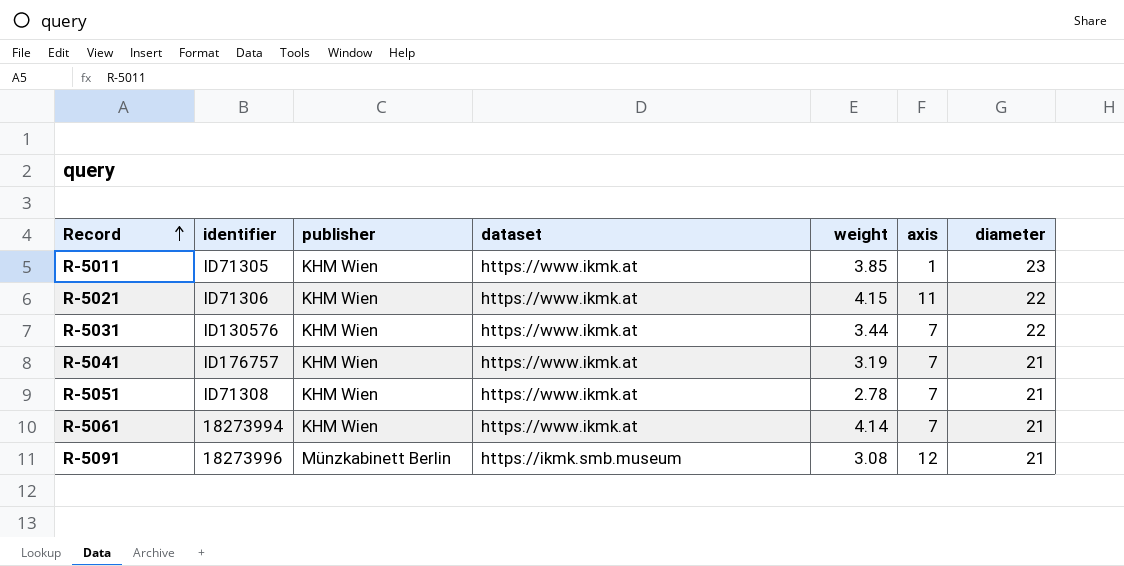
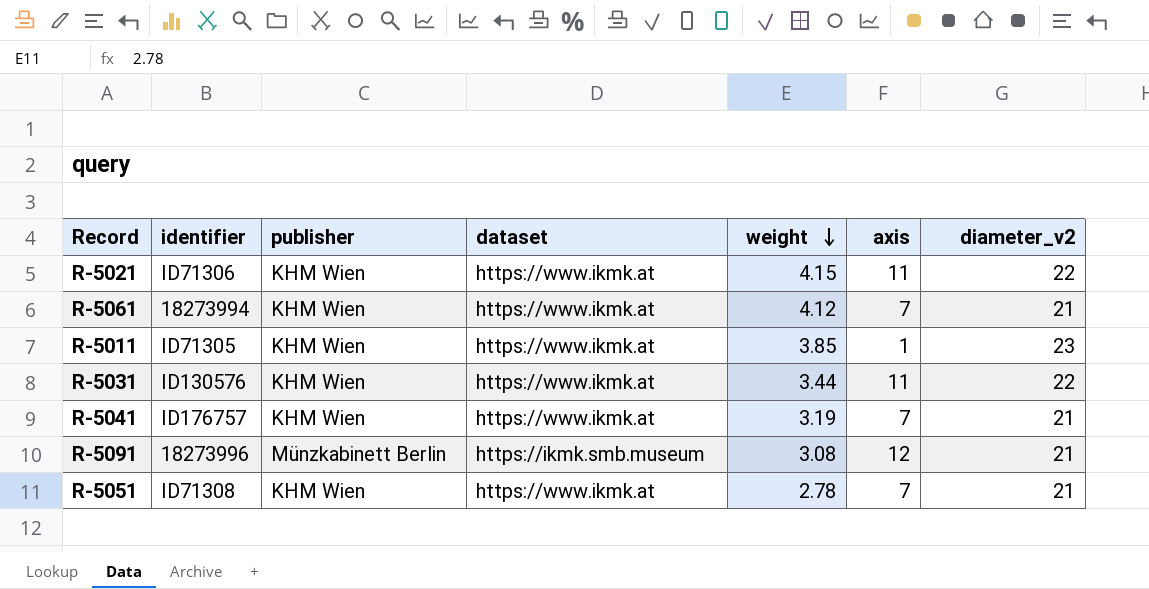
row order: Record ascending -> weight descending
column name: diameter -> diameter_v2
R-5061 | weight: 4.14 -> 4.12
R-5031 | axis: 7 -> 11

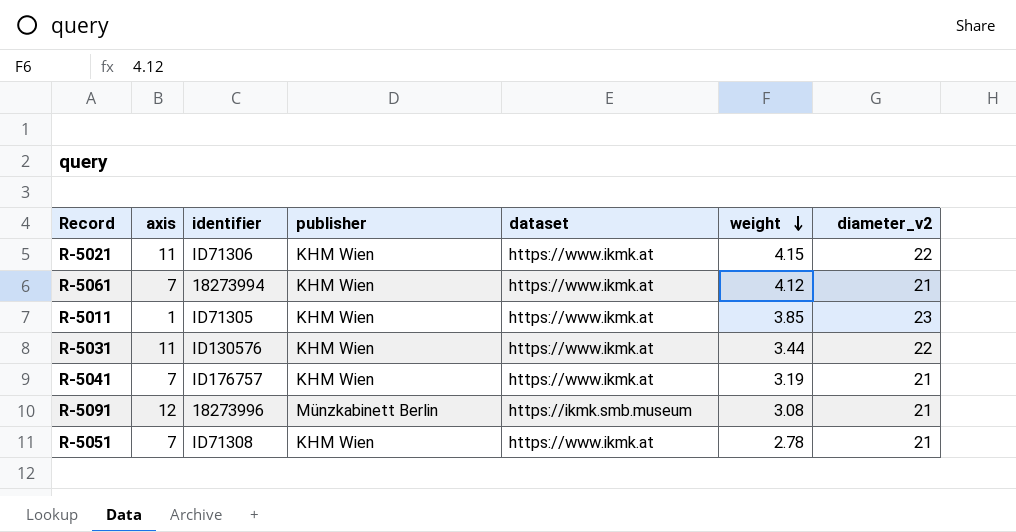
column axis | position: 6 -> 2

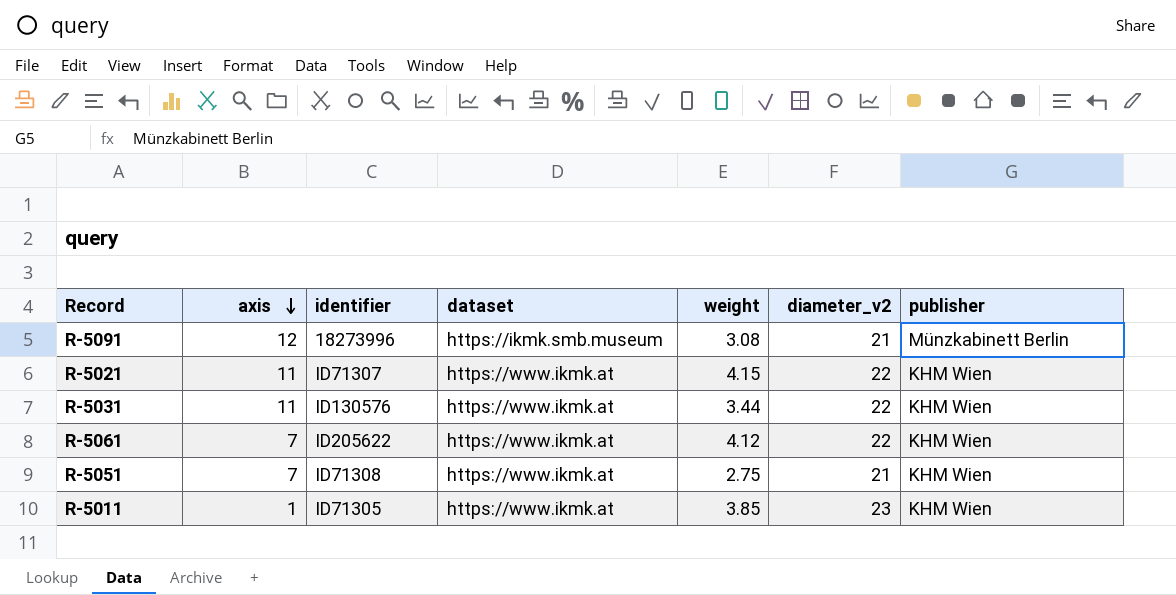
row order: weight descending -> axis descending
column publisher | position: 4 -> 7
row R-5041: 7 | ID176757 | KHM Wien | https://www.ikmk.at | 3.19 | 21 -> none
R-5021 | identifier: ID71306 -> ID71307
R-5061 | identifier: 18273994 -> ID205622
R-5061 | diameter_v2: 21 -> 22
R-5051 | weight: 2.78 -> 2.75

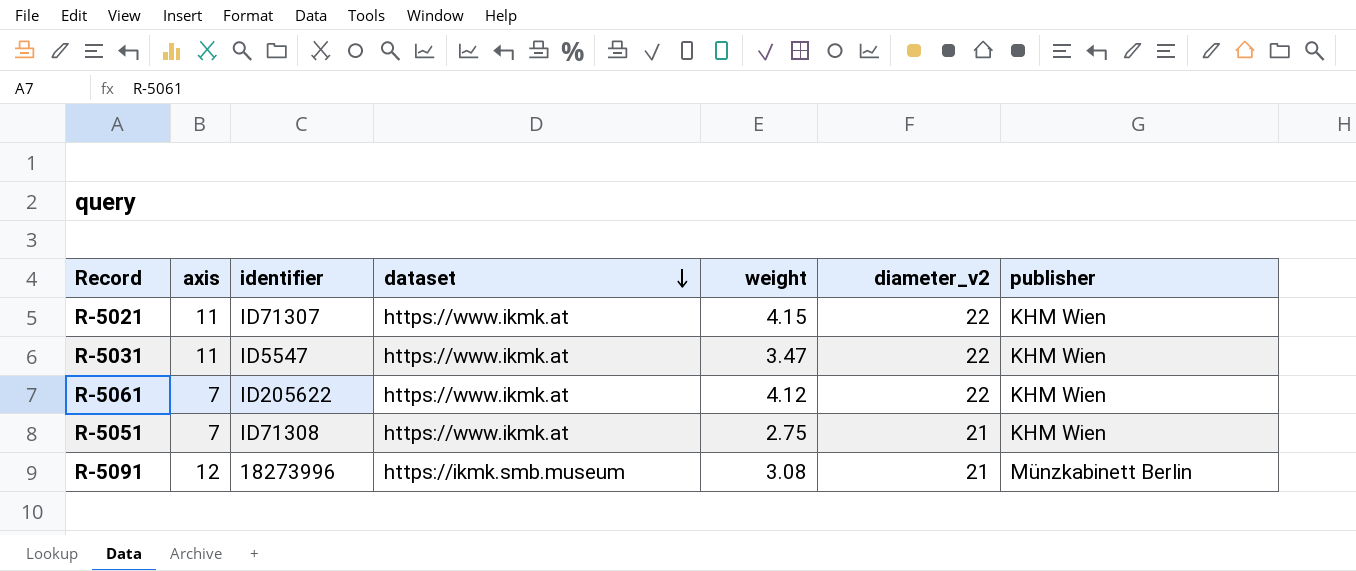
row order: axis descending -> dataset descending
row R-5011: 1 | ID71305 | https://www.ikmk.at | 3.85 | 23 | KHM Wien -> none
R-5031 | identifier: ID130576 -> ID5547
R-5031 | weight: 3.44 -> 3.47

